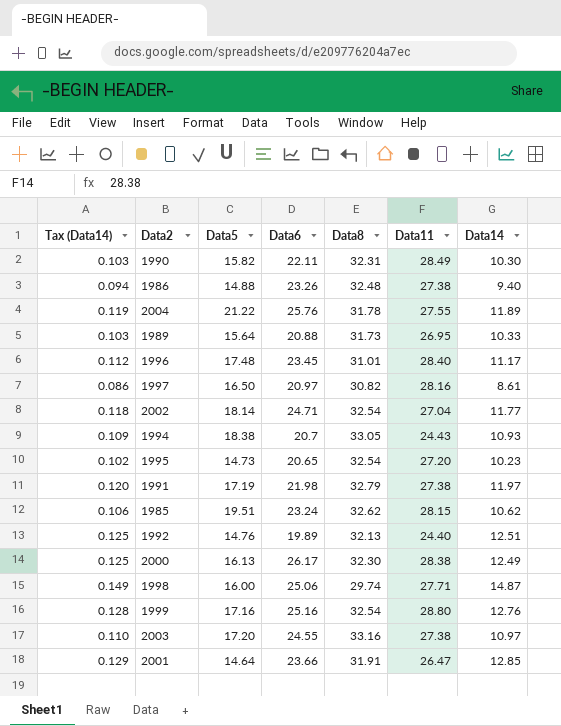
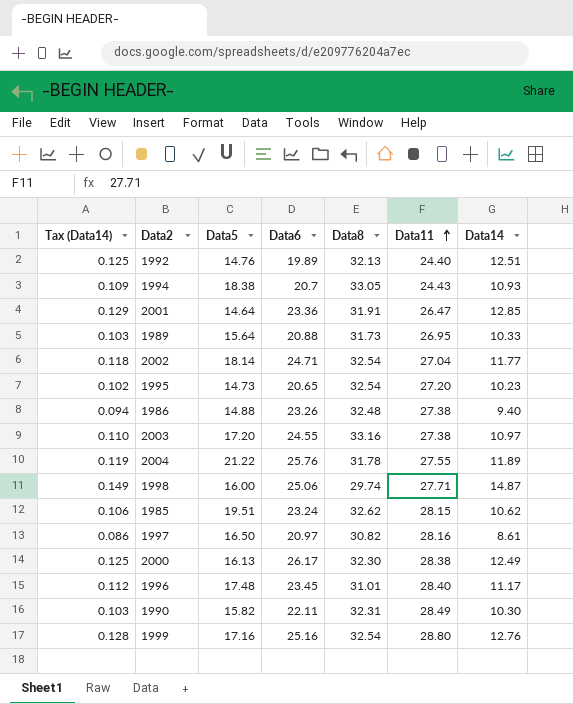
row order: none -> Data11 ascending
row 1991: 0.120 | 17.19 | 21.98 | 32.79 | 27.38 | 11.97 -> none
2001 | Data6: 23.66 -> 23.36

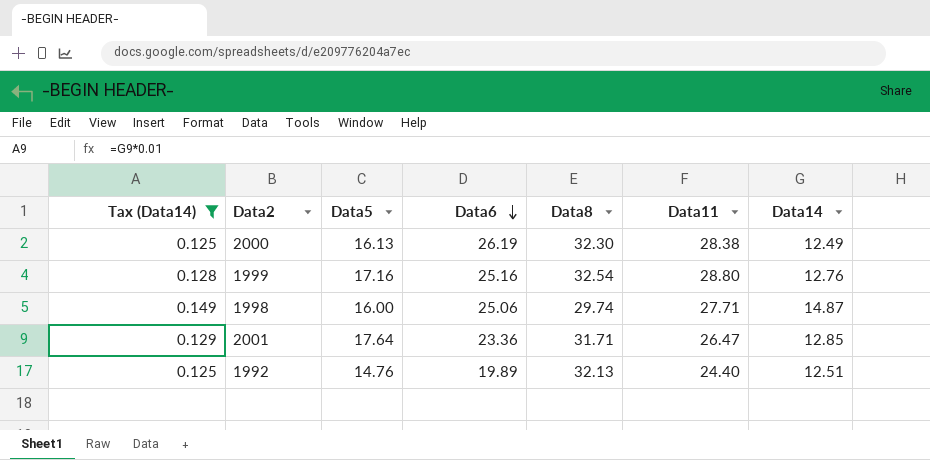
filter: none -> Tax (Data14) >= 0.125
row order: Data11 ascending -> Data6 descending
2000 | Data6: 26.17 -> 26.19
2001 | Data5: 14.64 -> 17.64
2001 | Data8: 31.91 -> 31.71

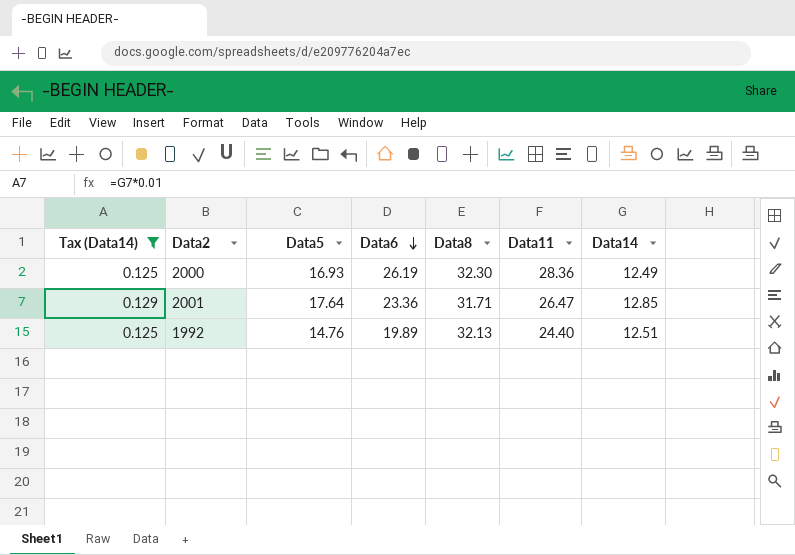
row 1999: 0.128 | 17.16 | 25.16 | 32.54 | 28.80 | 12.76 -> none
row 1998: 0.149 | 16.00 | 25.06 | 29.74 | 27.71 | 14.87 -> none
2000 | Data5: 16.13 -> 16.93
2000 | Data11: 28.38 -> 28.36

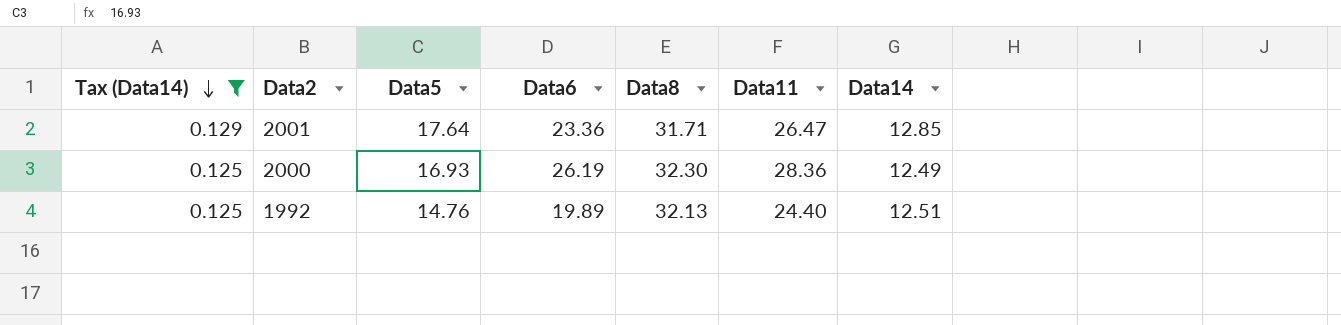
row order: Data6 descending -> Tax (Data14) descending

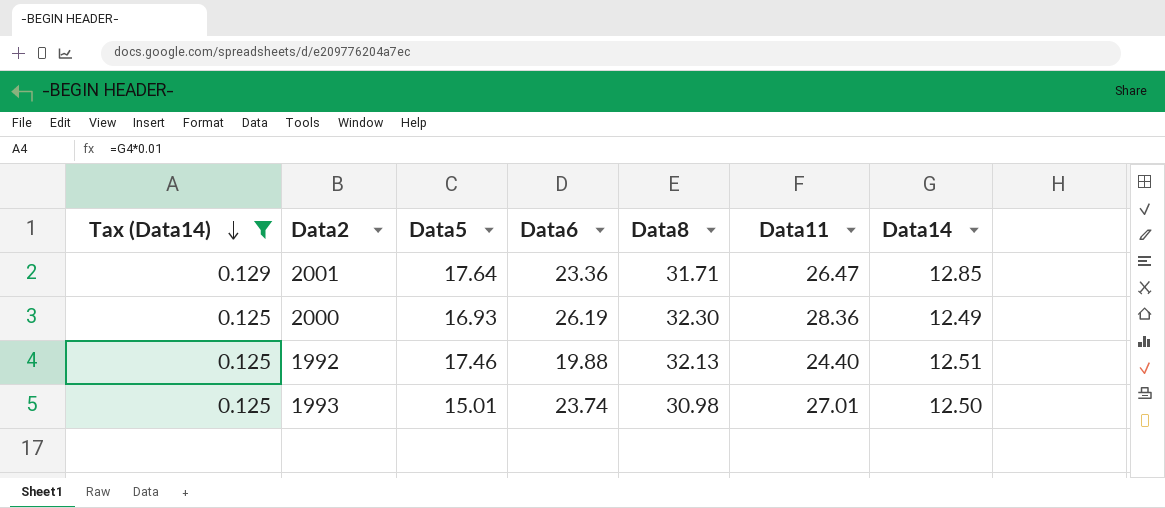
1992 | Data5: 14.76 -> 17.46
1992 | Data6: 19.89 -> 19.88
row 1993: none -> 0.125 | 15.01 | 23.74 | 30.98 | 27.01 | 12.50

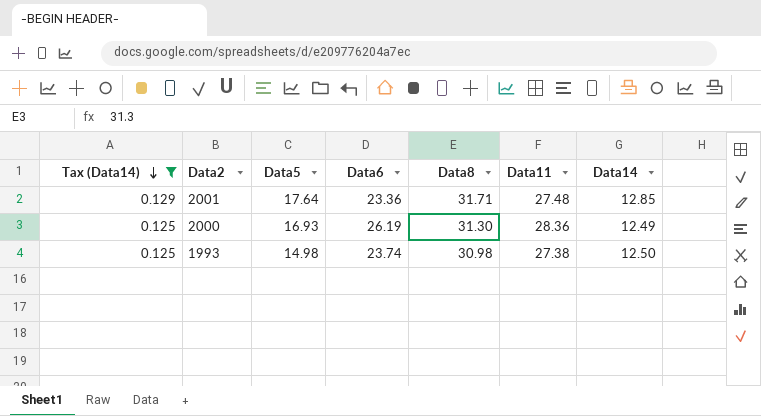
row 1992: 0.125 | 17.46 | 19.88 | 32.13 | 24.40 | 12.51 -> none
2001 | Data11: 26.47 -> 27.48
2000 | Data8: 32.30 -> 31.30
1993 | Data5: 15.01 -> 14.98
1993 | Data11: 27.01 -> 27.38

